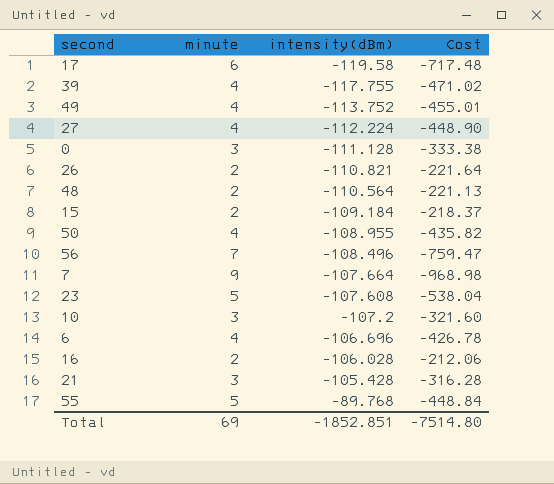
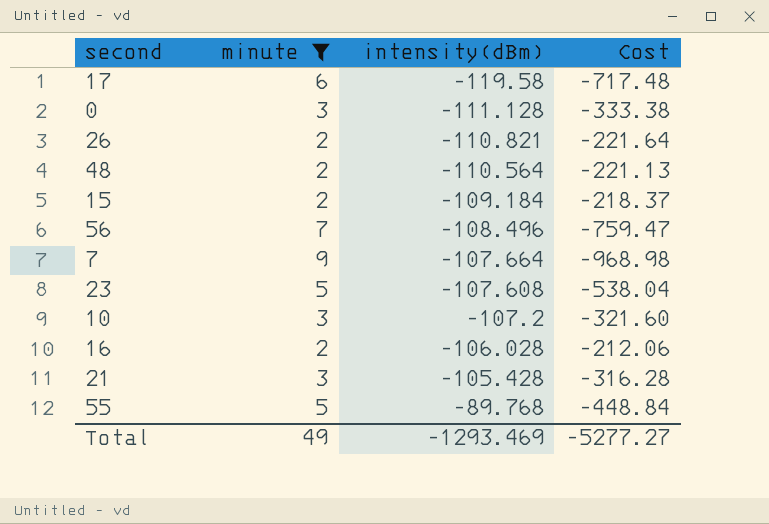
filter: none -> minute != 4
Total | minute: 69 -> 49
Total | intensity(dBm): -1852.851 -> -1293.469
Total | Cost: -7514.80 -> -5277.27

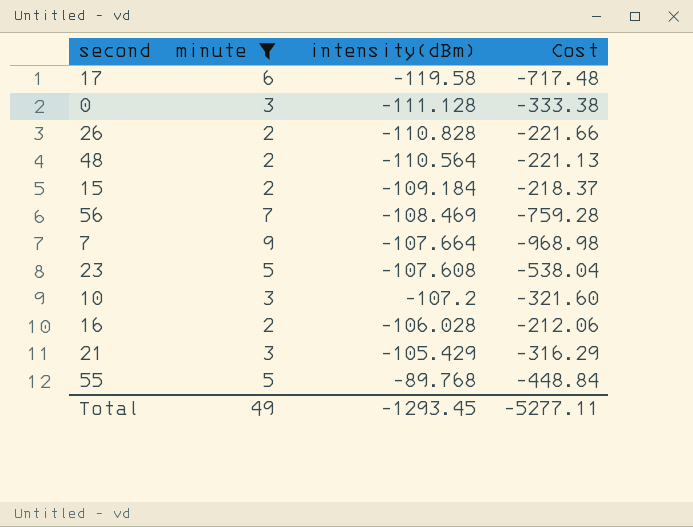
26 | intensity(dBm): -110.821 -> -110.828
26 | Cost: -221.64 -> -221.66
56 | intensity(dBm): -108.496 -> -108.469
56 | Cost: -759.47 -> -759.28
21 | intensity(dBm): -105.428 -> -105.429
21 | Cost: -316.28 -> -316.29
Total | intensity(dBm): -1293.469 -> -1293.45
Total | Cost: -5277.27 -> -5277.11

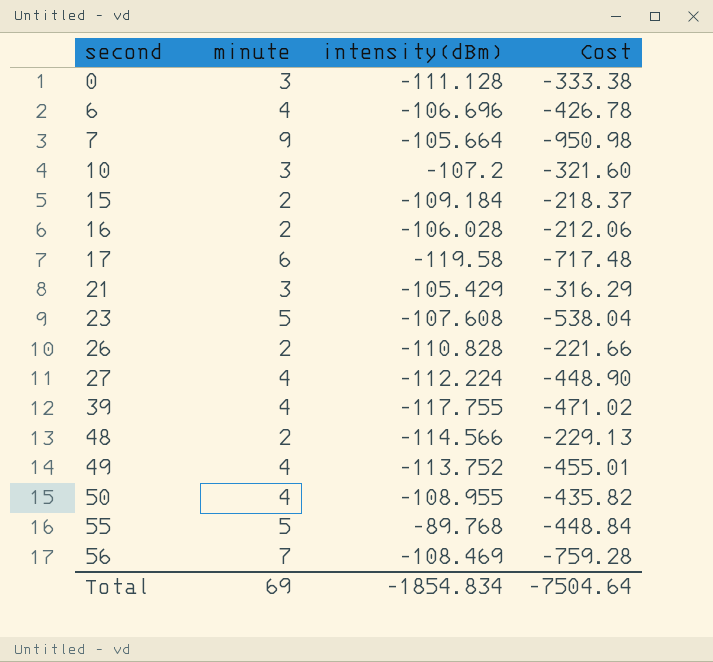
filter: minute != 4 -> none
row order: intensity(dBm) ascending -> second ascending
7 | intensity(dBm): -107.664 -> -105.664
7 | Cost: -968.98 -> -950.98
48 | intensity(dBm): -110.564 -> -114.566
48 | Cost: -221.13 -> -229.13
Total | minute: 49 -> 69
Total | intensity(dBm): -1293.45 -> -1854.834
Total | Cost: -5277.11 -> -7504.64

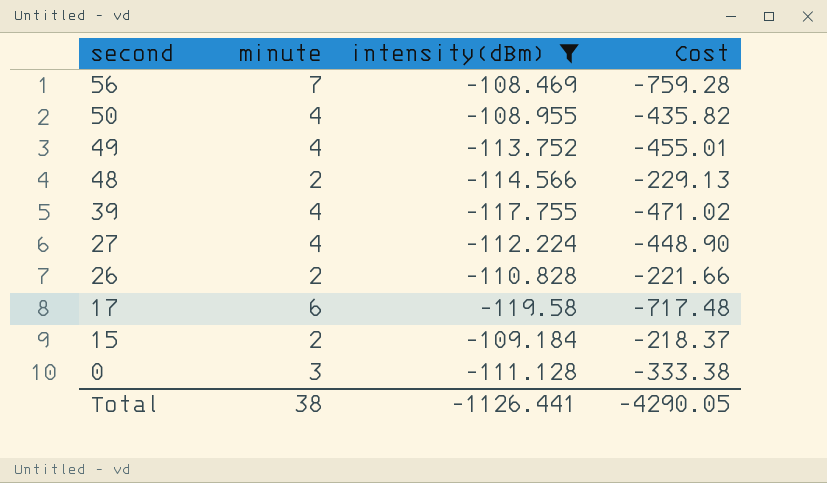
filter: none -> intensity(dBm) <= -108.469
row order: second ascending -> second descending
Total | minute: 69 -> 38
Total | intensity(dBm): -1854.834 -> -1126.441
Total | Cost: -7504.64 -> -4290.05

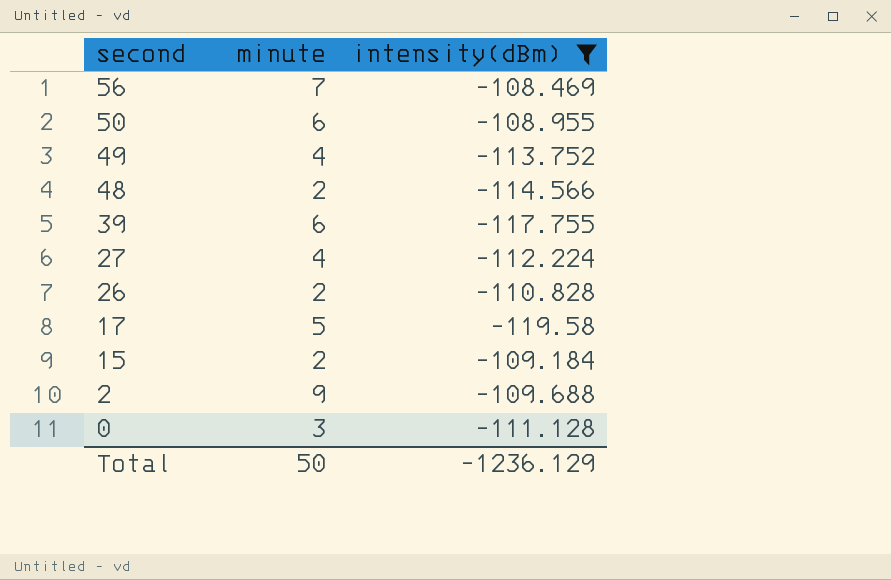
column Cost | formula: [minute] * [intensity(dBm)] -> none
50 | minute: 4 -> 6
39 | minute: 4 -> 6
17 | minute: 6 -> 5
row 2: none -> 9 | -109.688
Total | minute: 38 -> 50
Total | intensity(dBm): -1126.441 -> -1236.129

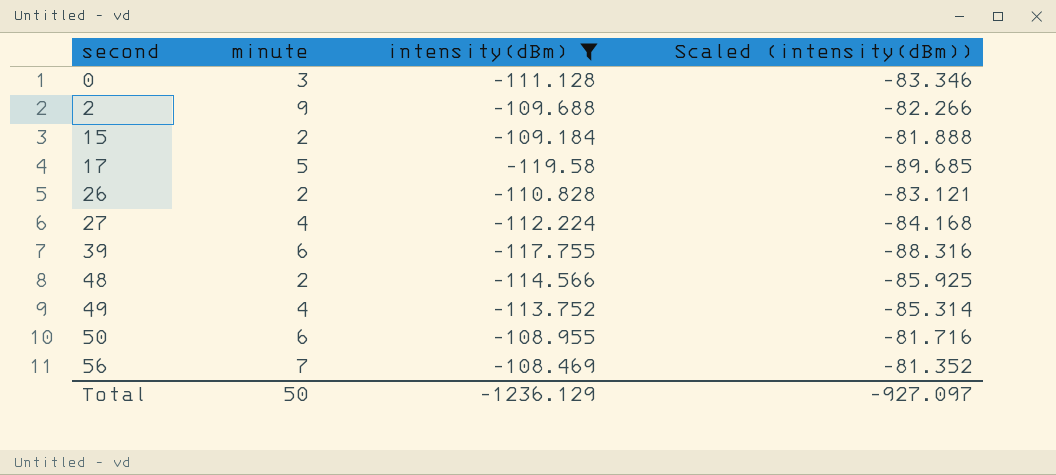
row order: second descending -> second ascending
column Scaled (intensity(dBm)) | formula: none -> [intensity(dBm)] * 0.75

